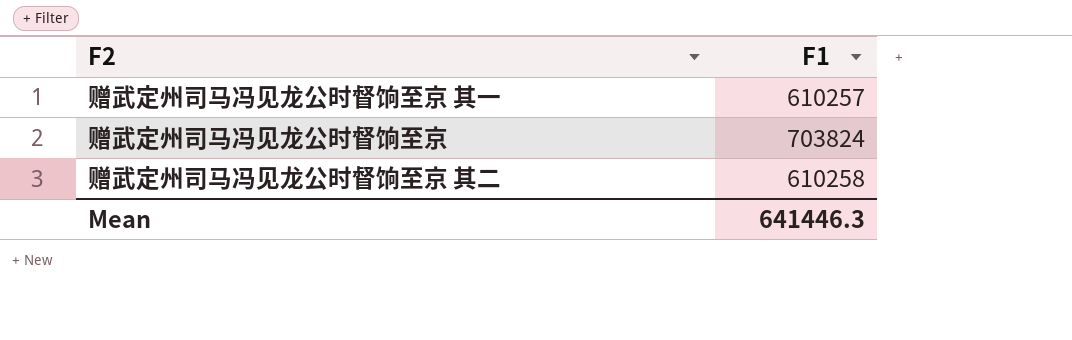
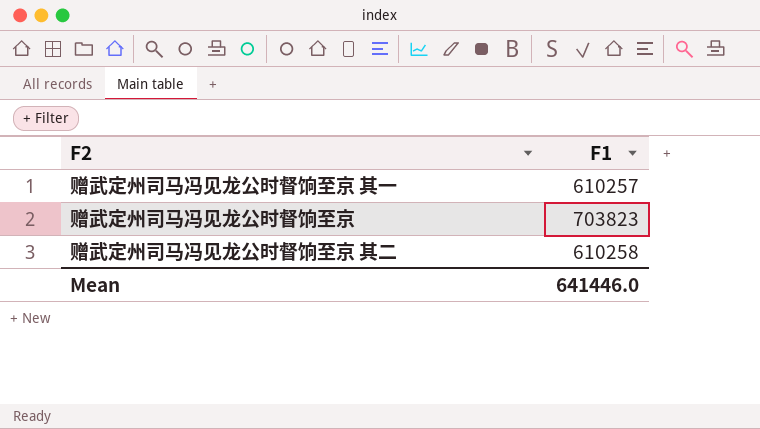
赠武定州司马冯见龙公时督饷至京 | F1: 703824 -> 703823
Mean | F1: 641446.3 -> 641446.0

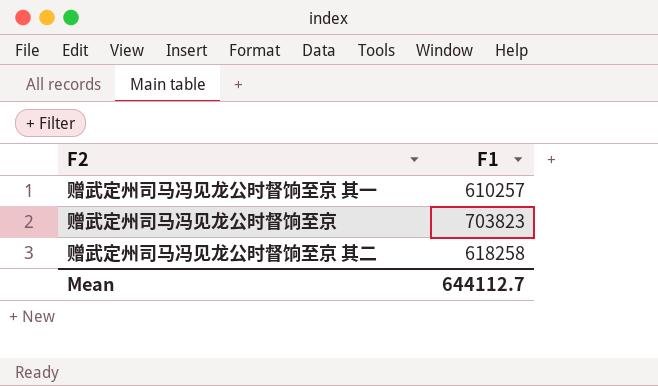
赠武定州司马冯见龙公时督饷至京 其二 | F1: 610258 -> 618258
Mean | F1: 641446.0 -> 644112.7

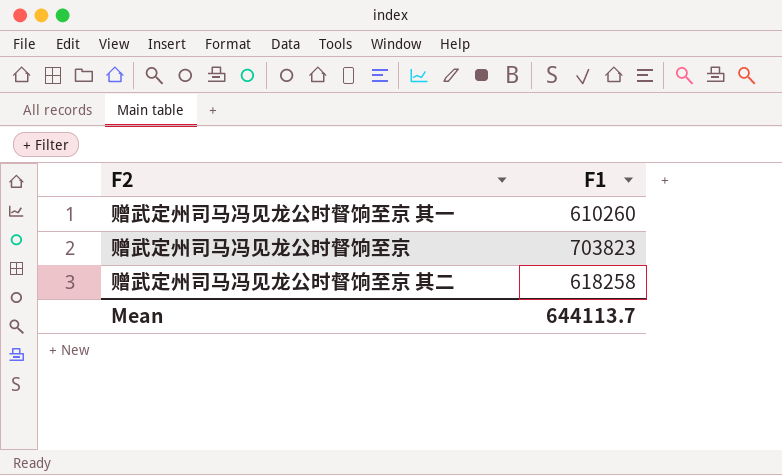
赠武定州司马冯见龙公时督饷至京 其一 | F1: 610257 -> 610260
Mean | F1: 644112.7 -> 644113.7

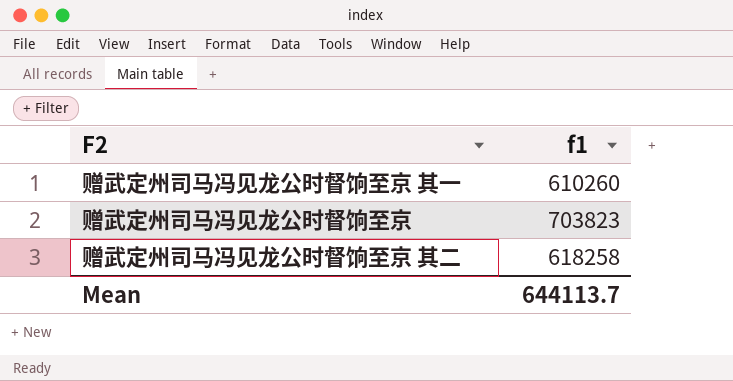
column name: F1 -> f1

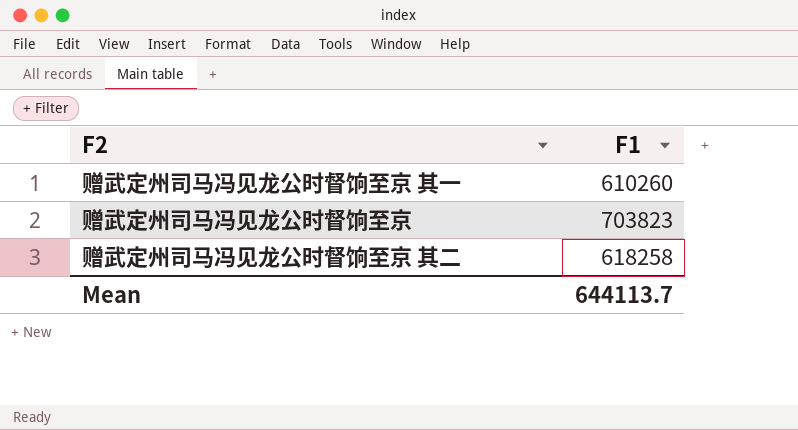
column name: f1 -> F1

